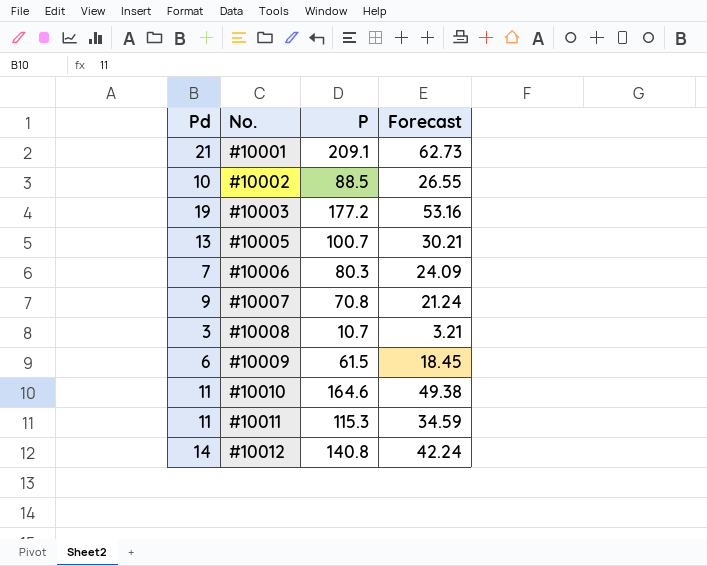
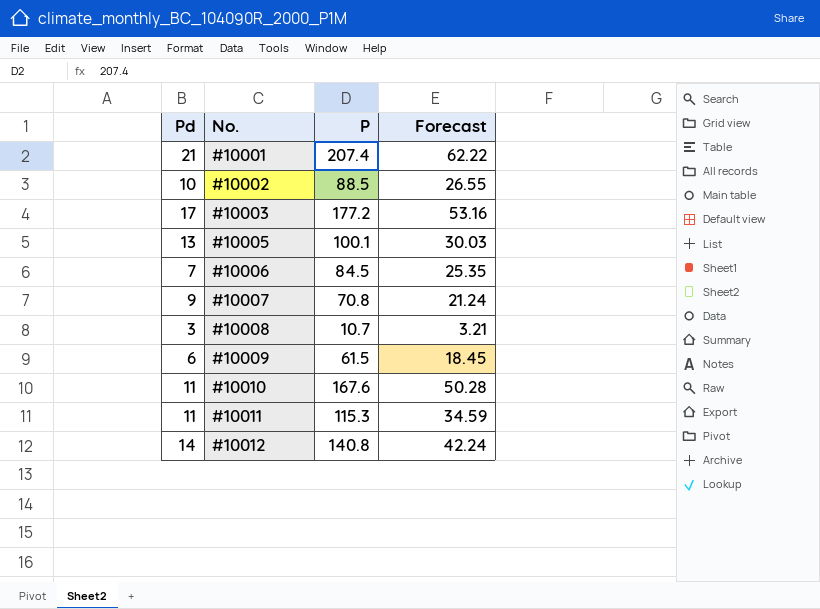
#10001 | P: 209.1 -> 207.4
#10001 | Forecast: 62.73 -> 62.22
#10003 | Pd: 19 -> 17
#10005 | P: 100.7 -> 100.1
#10005 | Forecast: 30.21 -> 30.03
#10006 | P: 80.3 -> 84.5
#10006 | Forecast: 24.09 -> 25.35
#10010 | P: 164.6 -> 167.6
#10010 | Forecast: 49.38 -> 50.28

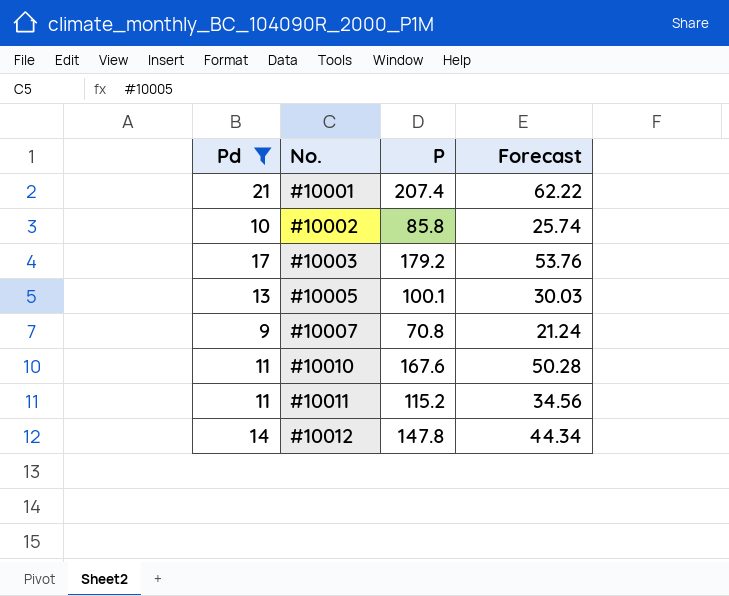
filter: none -> Pd >= 9
#10002 | P: 88.5 -> 85.8
#10002 | Forecast: 26.55 -> 25.74
#10003 | P: 177.2 -> 179.2
#10003 | Forecast: 53.16 -> 53.76
#10011 | P: 115.3 -> 115.2
#10011 | Forecast: 34.59 -> 34.56
#10012 | P: 140.8 -> 147.8
#10012 | Forecast: 42.24 -> 44.34

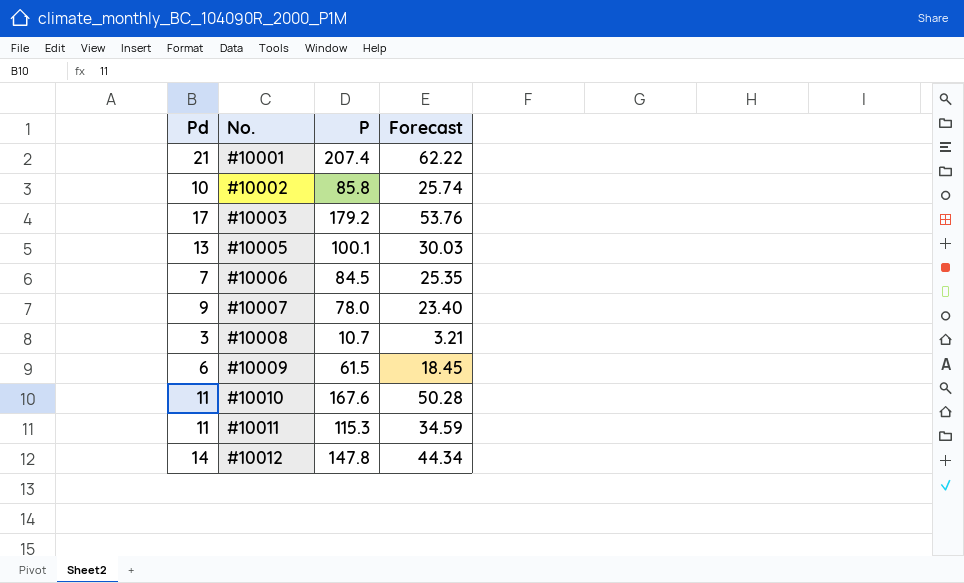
filter: Pd >= 9 -> none
#10007 | P: 70.8 -> 78.0
#10007 | Forecast: 21.24 -> 23.40
#10011 | P: 115.2 -> 115.3
#10011 | Forecast: 34.56 -> 34.59

